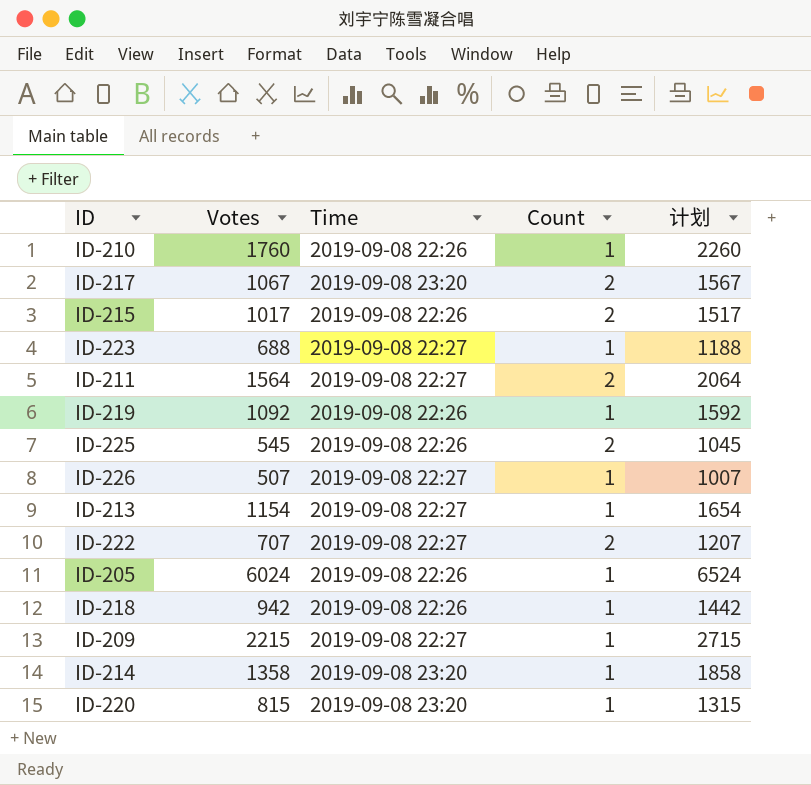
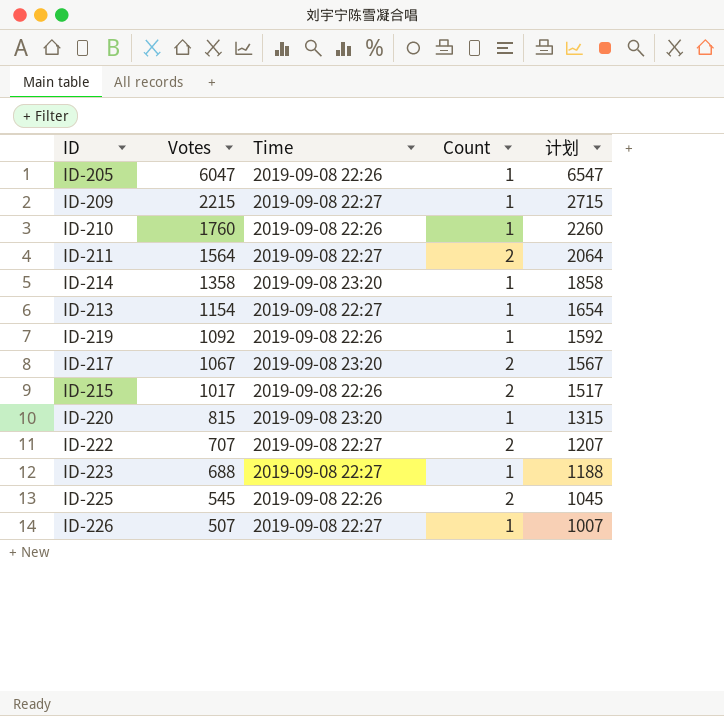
row order: none -> Votes descending
row ID-218: 942 | 2019-09-08 22:26 | 1 | 1442 -> none
ID-205 | Votes: 6024 -> 6047
ID-205 | 计划: 6524 -> 6547

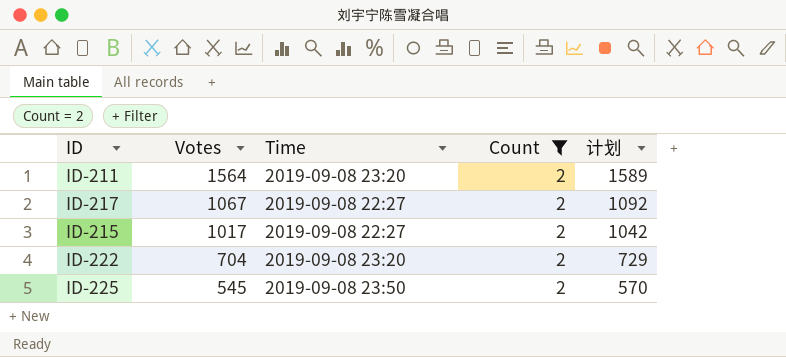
filter: none -> Count = 2
column 计划 | formula: [Votes] + 500 -> [Votes] + 25
ID-211 | Time: 2019-09-08 22:27 -> 2019-09-08 23:20
ID-217 | Time: 2019-09-08 23:20 -> 2019-09-08 22:27
ID-215 | Time: 2019-09-08 22:26 -> 2019-09-08 22:27
ID-222 | Votes: 707 -> 704
ID-222 | Time: 2019-09-08 22:27 -> 2019-09-08 23:20
ID-225 | Time: 2019-09-08 22:26 -> 2019-09-08 23:50

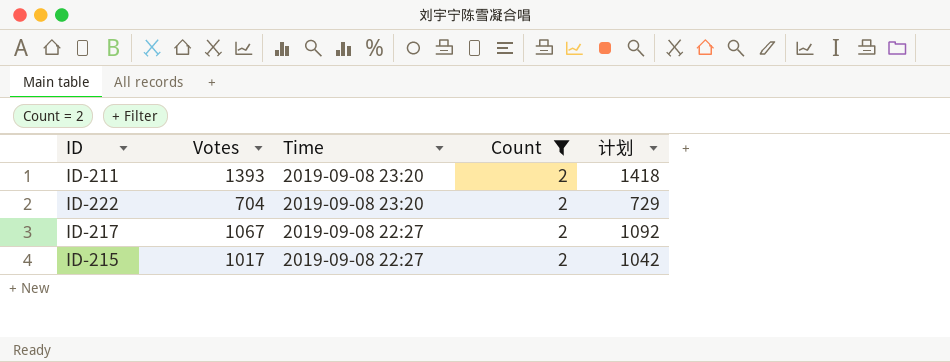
row order: Votes descending -> Time descending
row ID-225: 545 | 2019-09-08 23:50 | 2 | 570 -> none
ID-211 | Votes: 1564 -> 1393
ID-211 | 计划: 1589 -> 1418

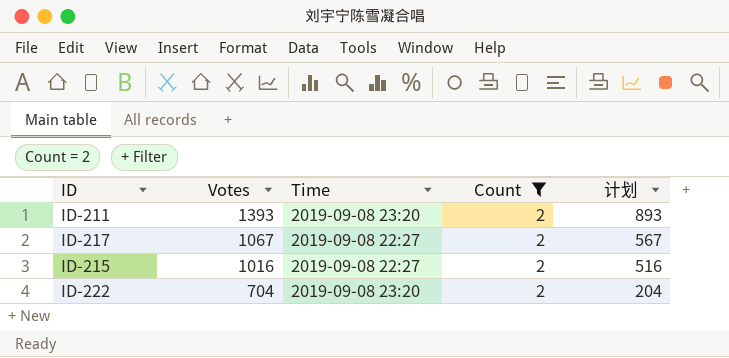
row order: Time descending -> Votes descending
column 计划 | formula: [Votes] + 25 -> [Votes] - 500
ID-215 | Votes: 1017 -> 1016

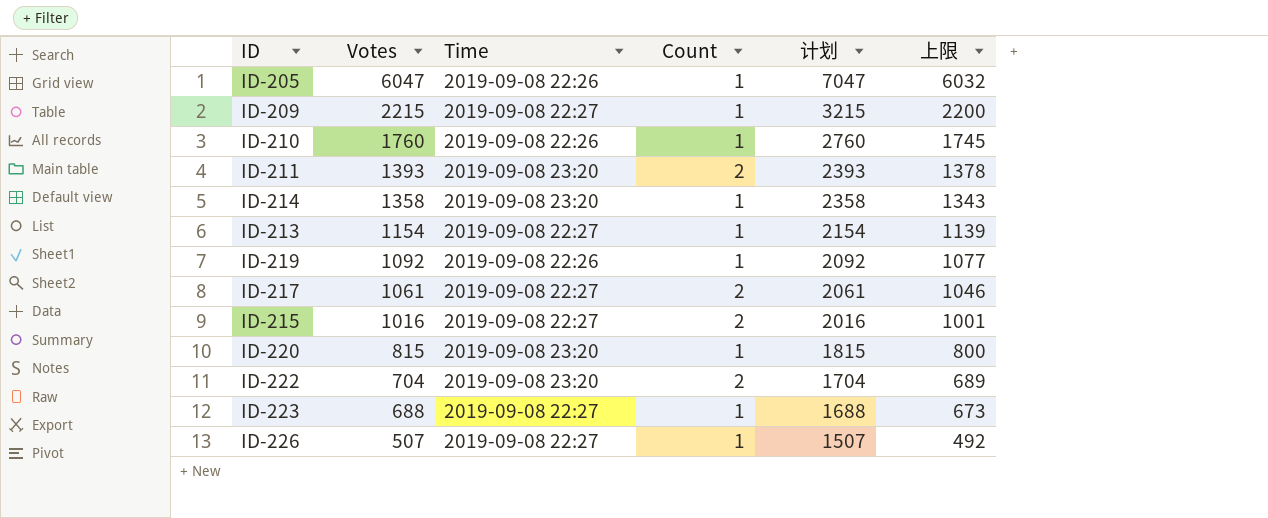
filter: Count = 2 -> none
column 计划 | formula: [Votes] - 500 -> [Votes] + 1000
column 上限 | formula: none -> [Votes] - 15
ID-217 | Votes: 1067 -> 1061

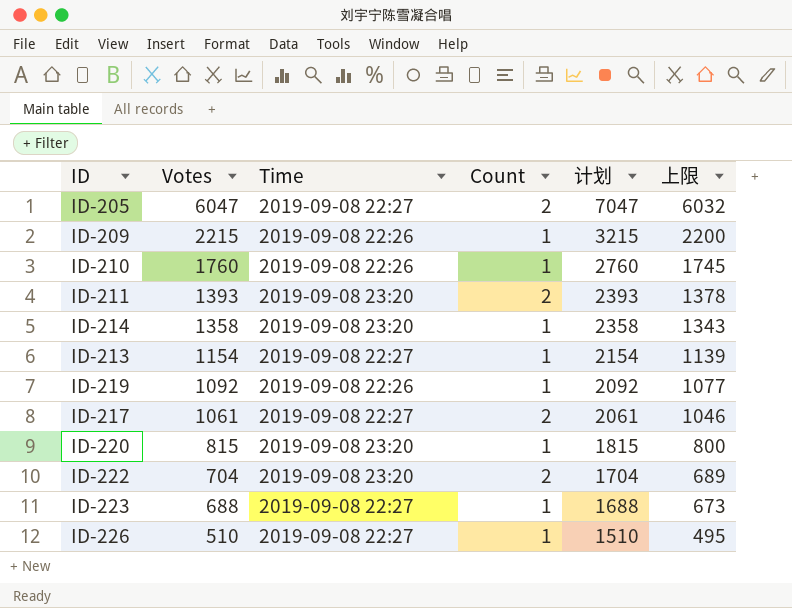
row ID-215: 1016 | 2019-09-08 22:27 | 2 | 2016 | 1001 -> none
ID-205 | Time: 2019-09-08 22:26 -> 2019-09-08 22:27
ID-205 | Count: 1 -> 2
ID-209 | Time: 2019-09-08 22:27 -> 2019-09-08 22:26
ID-226 | Votes: 507 -> 510
ID-226 | 计划: 1507 -> 1510
ID-226 | 上限: 492 -> 495

